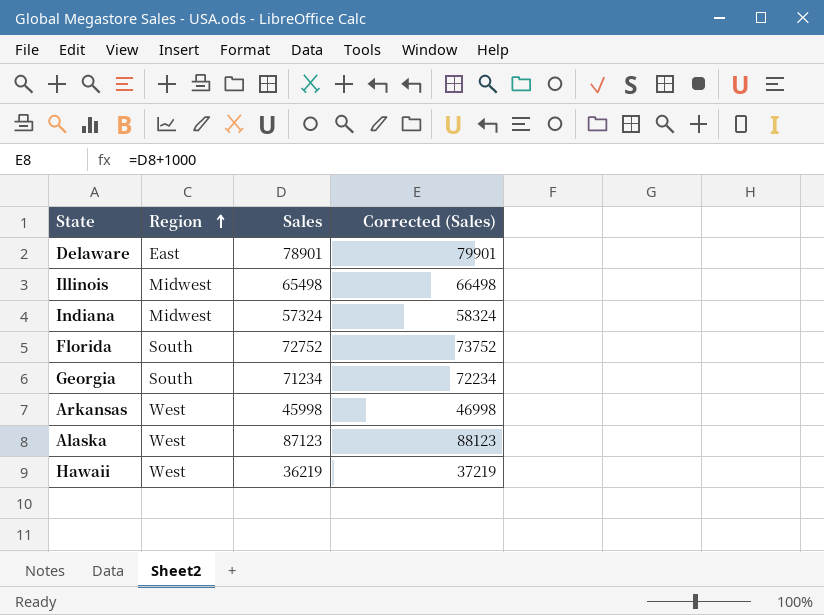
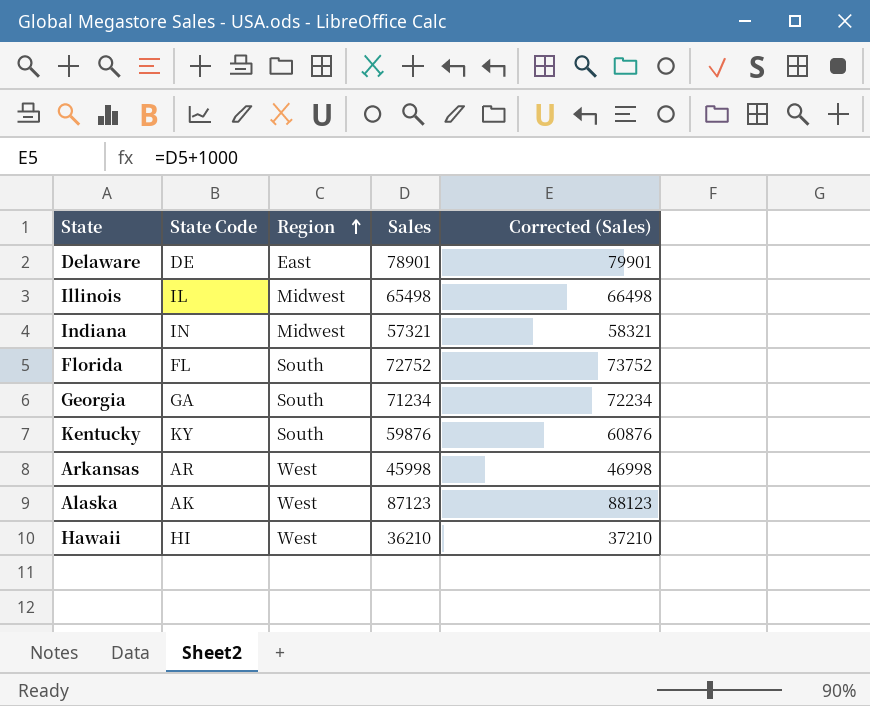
column State Code | position: none -> 2
Indiana | Sales: 57324 -> 57321
Indiana | Corrected (Sales): 58324 -> 58321
row Kentucky: none -> KY | South | 59876 | 60876
Hawaii | Sales: 36219 -> 36210
Hawaii | Corrected (Sales): 37219 -> 37210

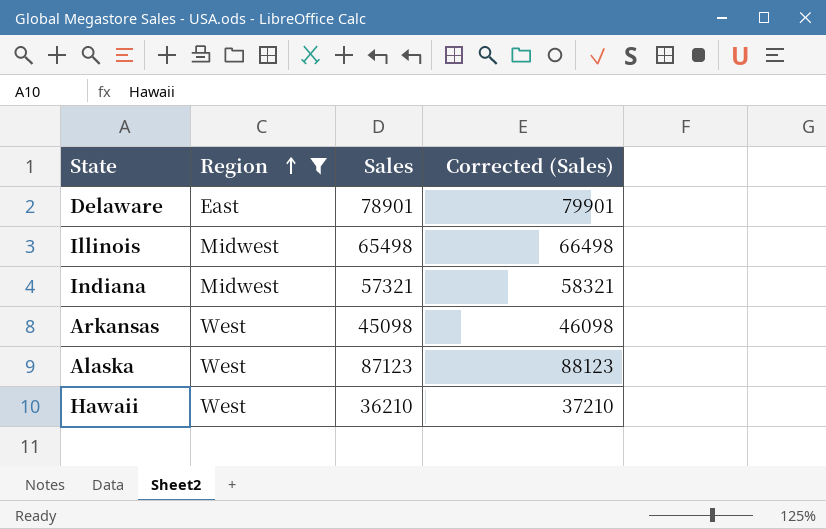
filter: none -> Region != South
column State Code | position: 2 -> none
Arkansas | Sales: 45998 -> 45098
Arkansas | Corrected (Sales): 46998 -> 46098

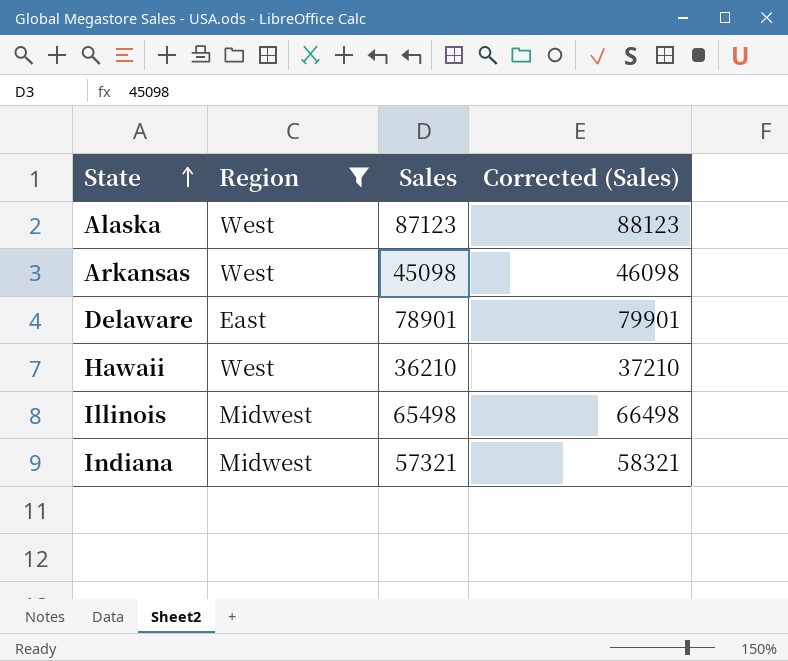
row order: Region ascending -> State ascending

